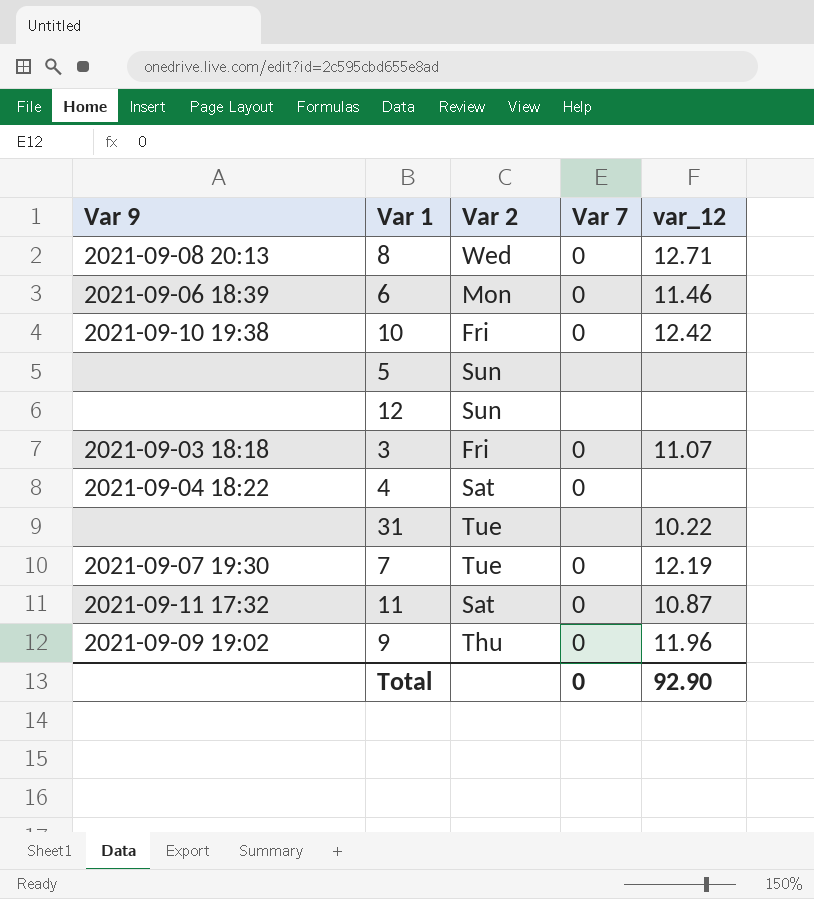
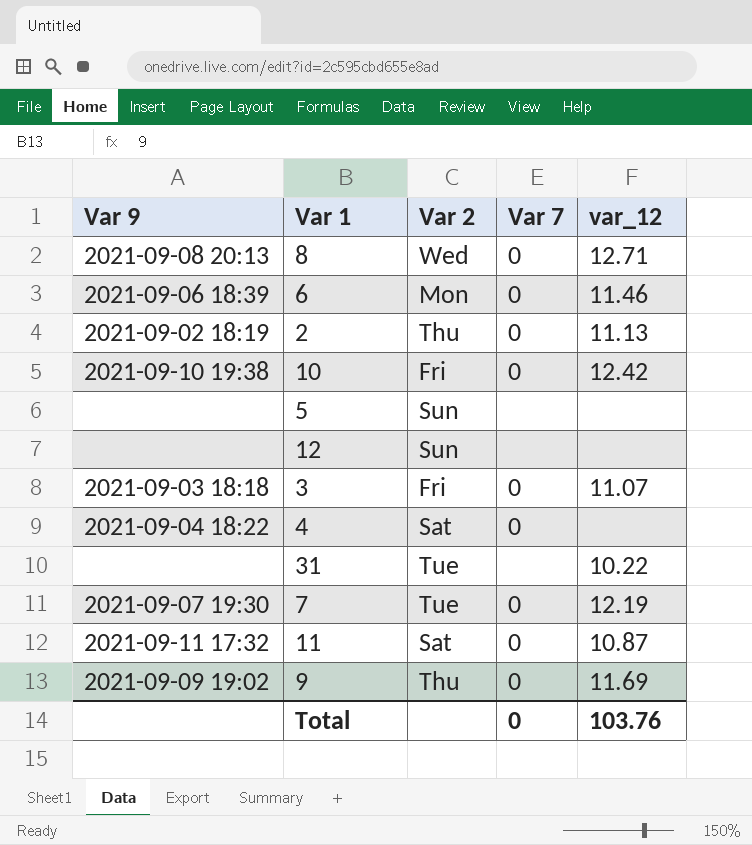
row 2: none -> 2021-09-02 18:19 | Thu | 0 | 11.13
9 | var_12: 11.96 -> 11.69
Total | var_12: 92.90 -> 103.76

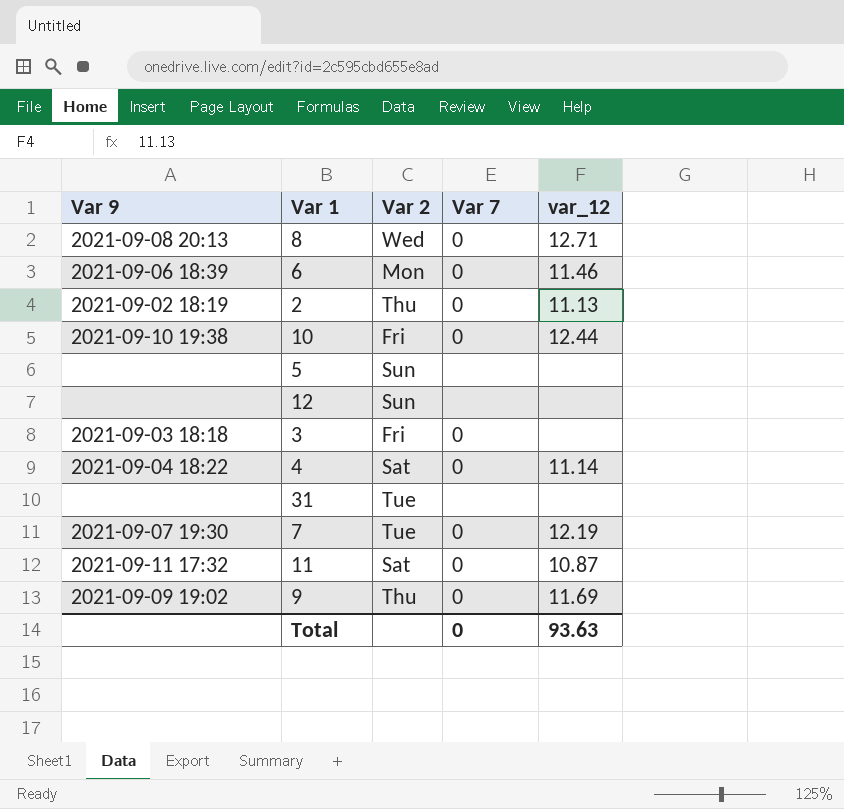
10 | var_12: 12.42 -> 12.44
3 | var_12: 11.07 -> none
4 | var_12: none -> 11.14
31 | var_12: 10.22 -> none
Total | var_12: 103.76 -> 93.63

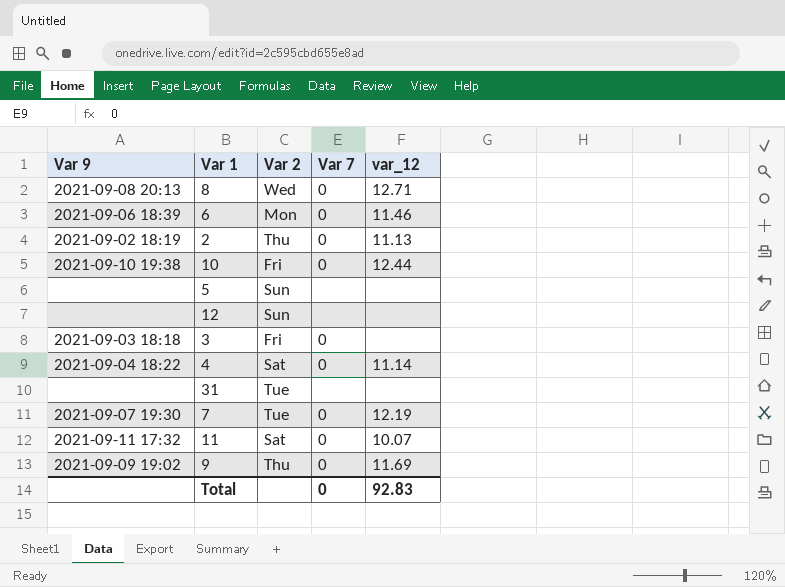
11 | var_12: 10.87 -> 10.07
Total | var_12: 93.63 -> 92.83

